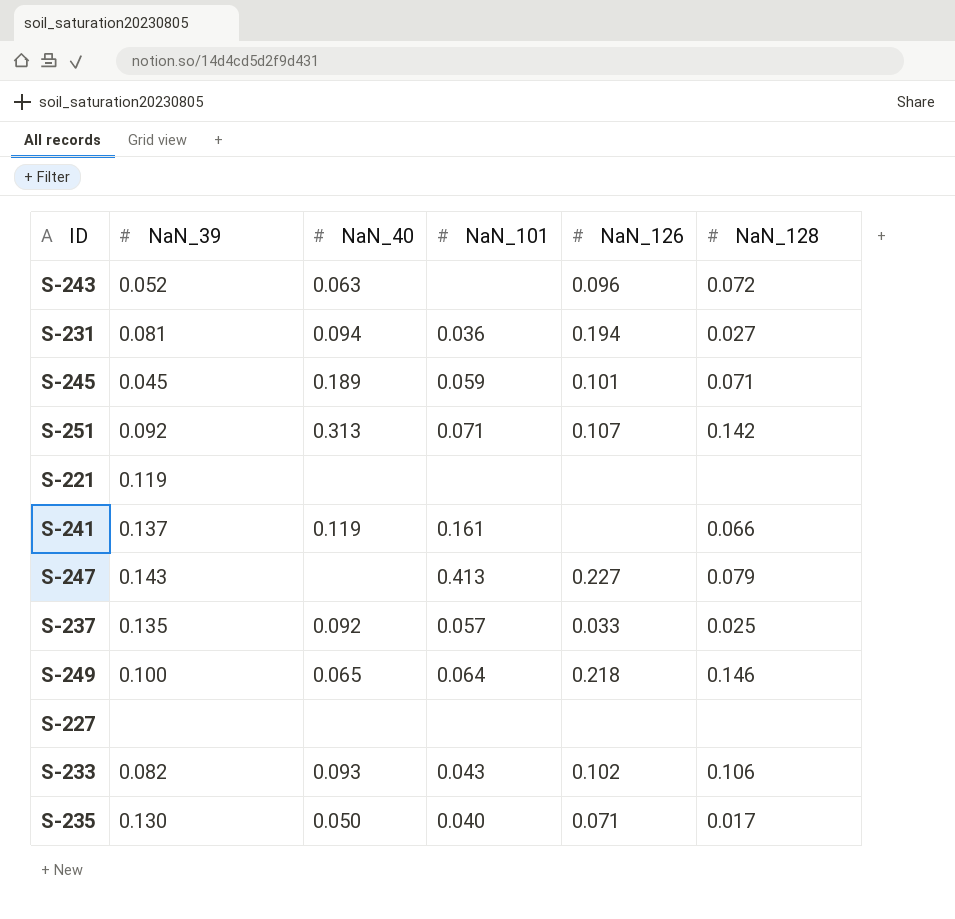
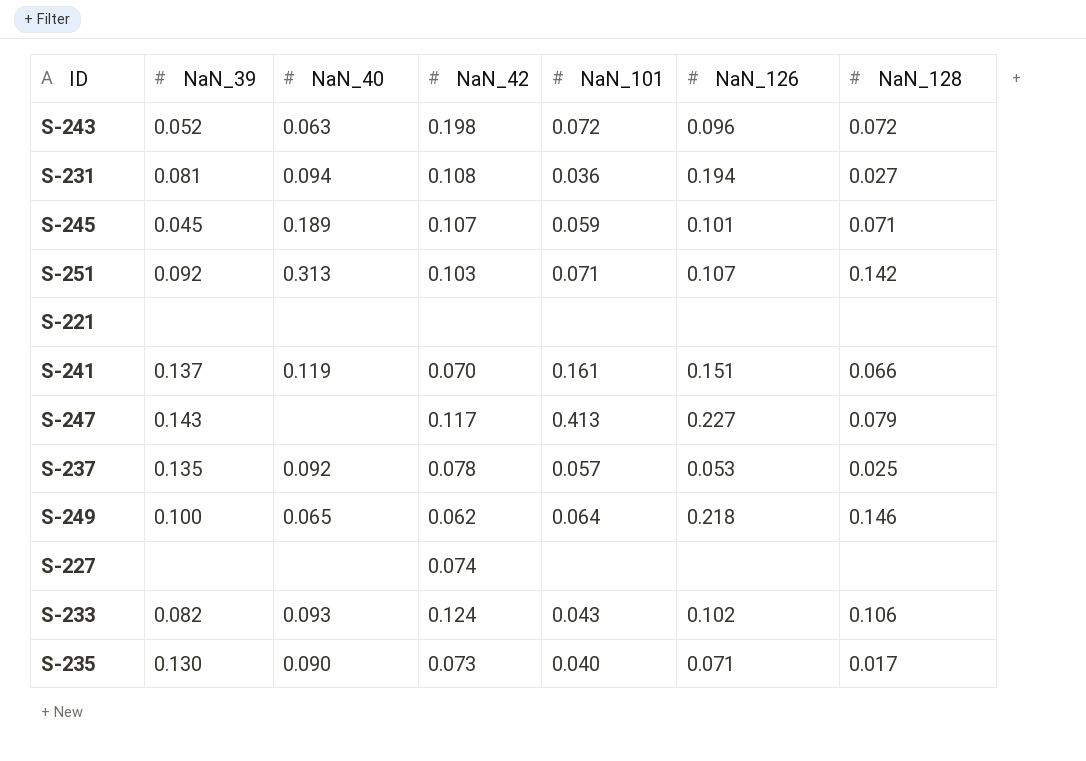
column NaN_42 | position: none -> 4
S-243 | NaN_101: none -> 0.072
S-221 | NaN_39: 0.119 -> none
S-241 | NaN_126: none -> 0.151
S-237 | NaN_126: 0.033 -> 0.053
S-235 | NaN_40: 0.050 -> 0.090

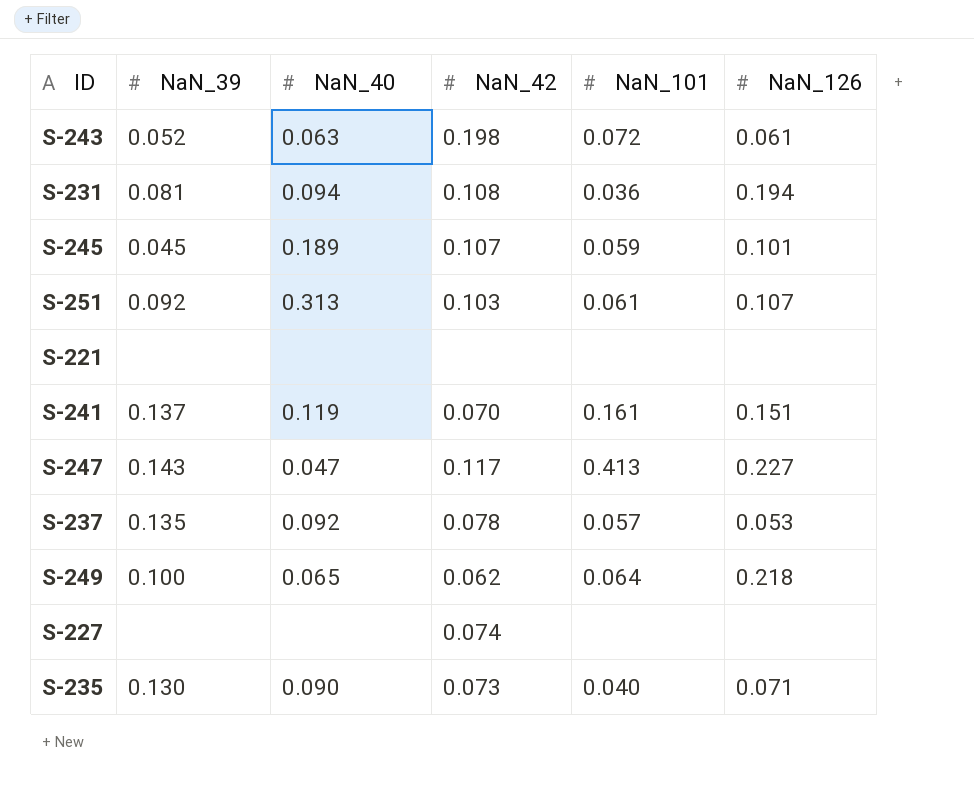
column NaN_128 | position: 7 -> none
row S-233: 0.082 | 0.093 | 0.124 | 0.043 | 0.102 | 0.106 -> none
S-243 | NaN_126: 0.096 -> 0.061
S-251 | NaN_101: 0.071 -> 0.061
S-247 | NaN_40: none -> 0.047

